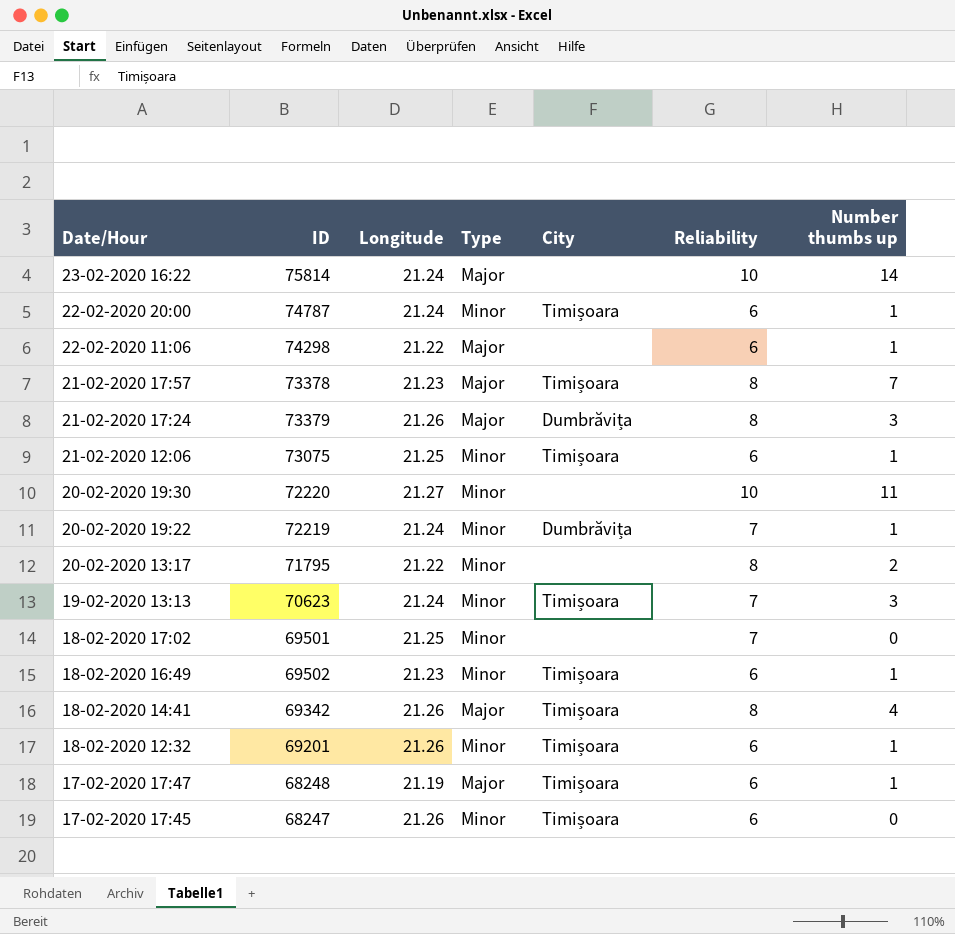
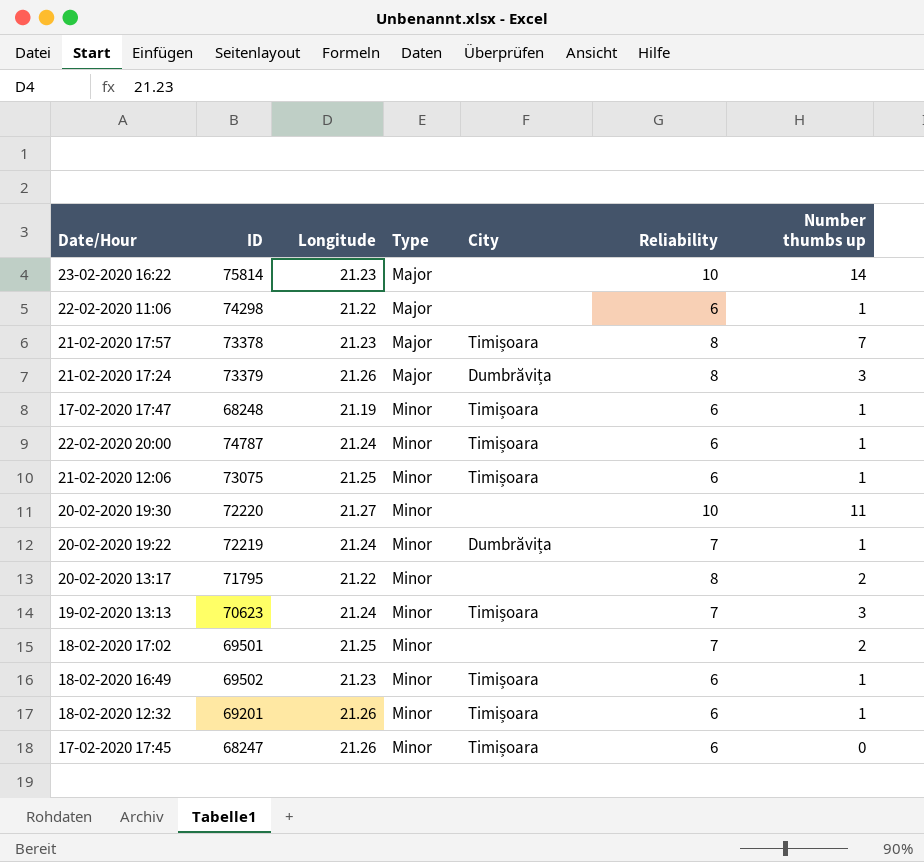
row order: Date/Hour descending -> Type ascending
row 18-02-2020 14:41: 69342 | 21.26 | Major | Timișoara | 8 | 4 -> none
23-02-2020 16:22 | Longitude: 21.24 -> 21.23
17-02-2020 17:47 | Type: Major -> Minor
18-02-2020 17:02 | Number thumbs up: 0 -> 2

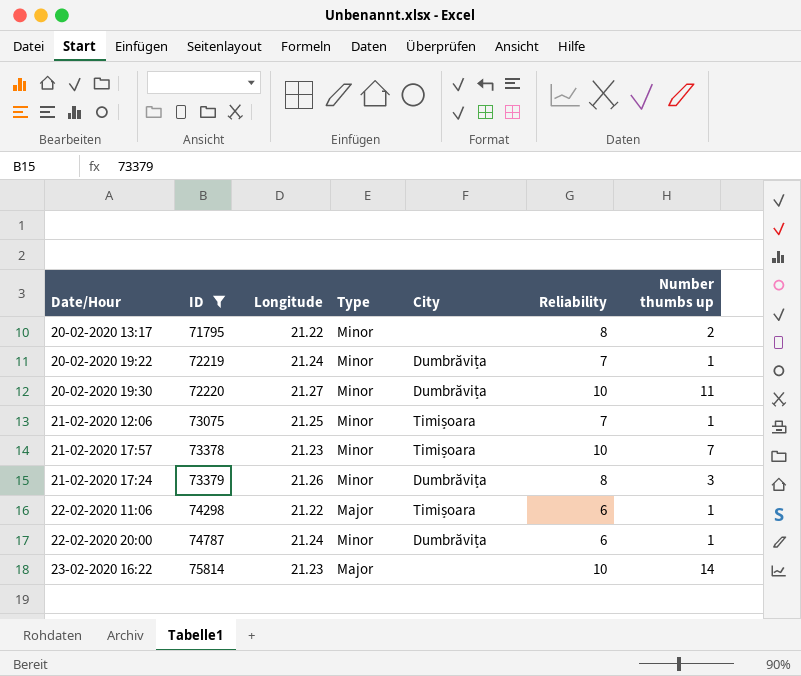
filter: none -> ID >= 71795
row order: Type ascending -> ID ascending
20-02-2020 19:30 | City: none -> Dumbrăvița
21-02-2020 12:06 | Reliability: 6 -> 7
21-02-2020 17:57 | Type: Major -> Minor
21-02-2020 17:57 | Reliability: 8 -> 10
21-02-2020 17:24 | Type: Major -> Minor
22-02-2020 11:06 | City: none -> Timișoara
22-02-2020 20:00 | City: Timișoara -> Dumbrăvița

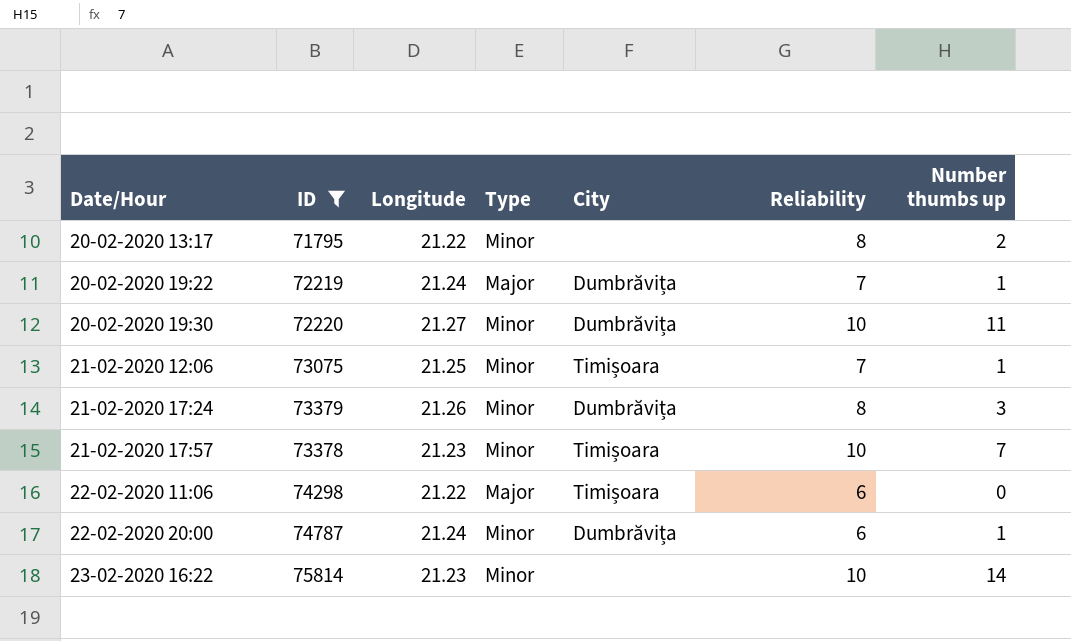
row order: ID ascending -> Date/Hour ascending
20-02-2020 19:22 | Type: Minor -> Major
22-02-2020 11:06 | Number thumbs up: 1 -> 0
23-02-2020 16:22 | Type: Major -> Minor

